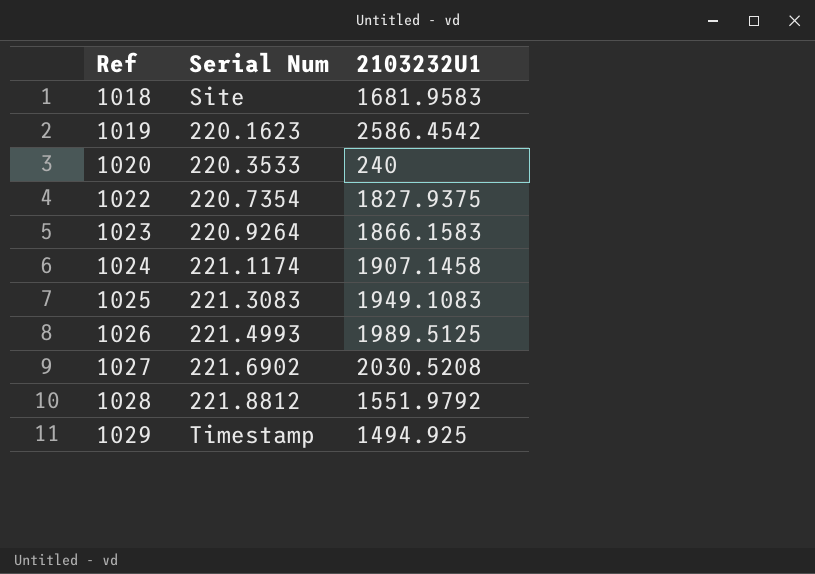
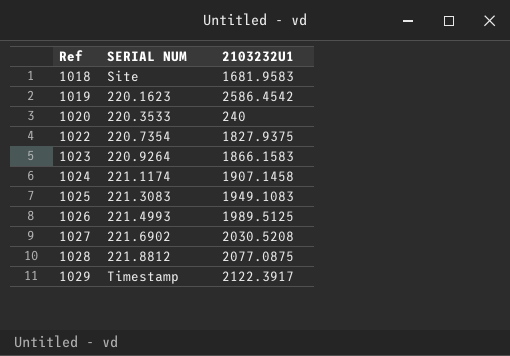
column name: Serial Num -> SERIAL NUM
1028 | 2103232U1: 1551.9792 -> 2077.0875
1029 | 2103232U1: 1494.925 -> 2122.3917

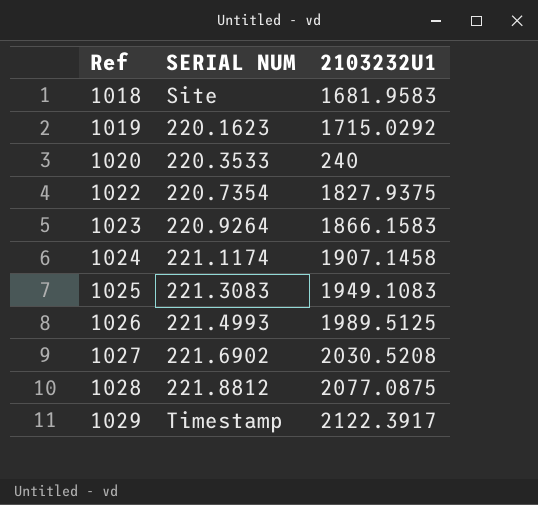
1019 | 2103232U1: 2586.4542 -> 1715.0292

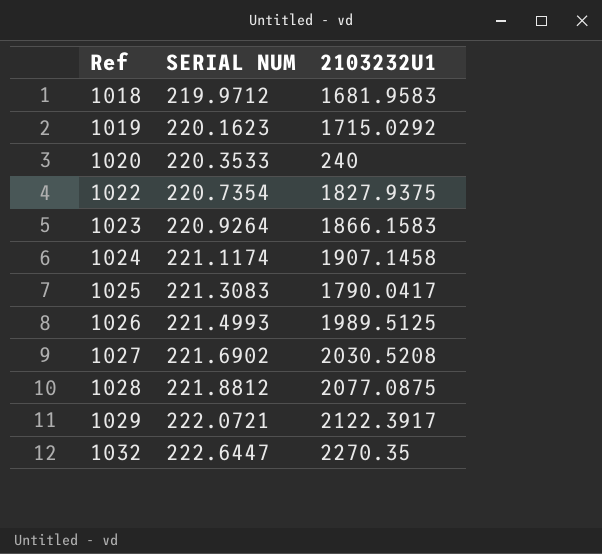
1018 | SERIAL NUM: Site -> 219.9712
1025 | 2103232U1: 1949.1083 -> 1790.0417
1029 | SERIAL NUM: Timestamp -> 222.0721
row 1032: none -> 222.6447 | 2270.35

